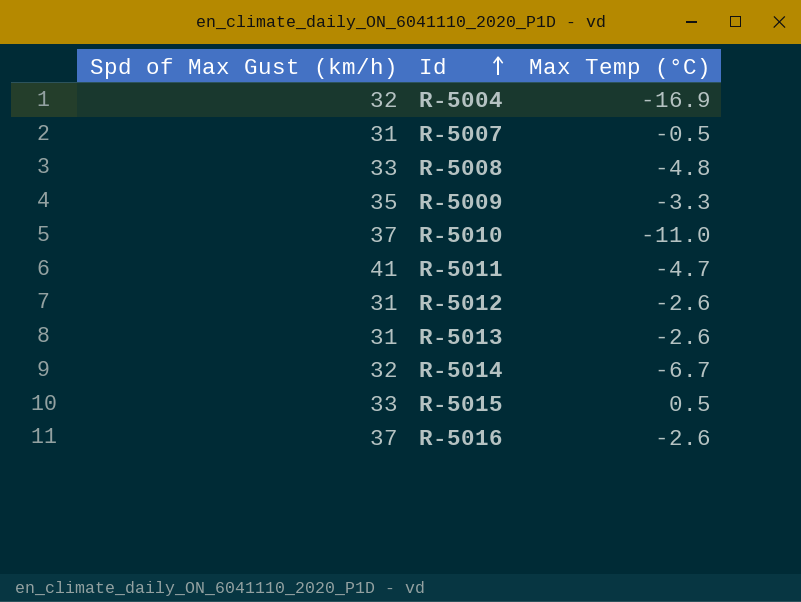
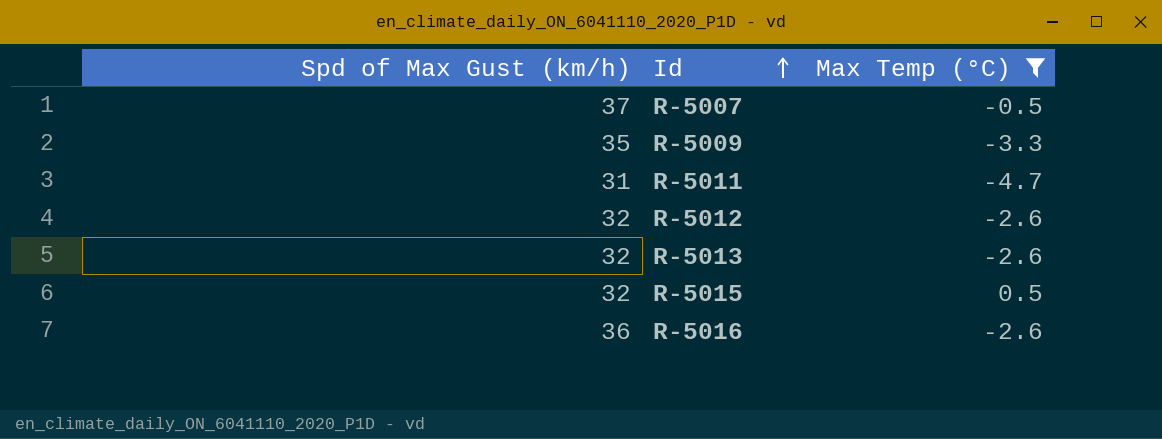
filter: none -> Max Temp (°C) >= -4.7
R-5007 | Spd of Max Gust (km/h): 31 -> 37
R-5011 | Spd of Max Gust (km/h): 41 -> 31
R-5012 | Spd of Max Gust (km/h): 31 -> 32
R-5013 | Spd of Max Gust (km/h): 31 -> 32
R-5015 | Spd of Max Gust (km/h): 33 -> 32
R-5016 | Spd of Max Gust (km/h): 37 -> 36

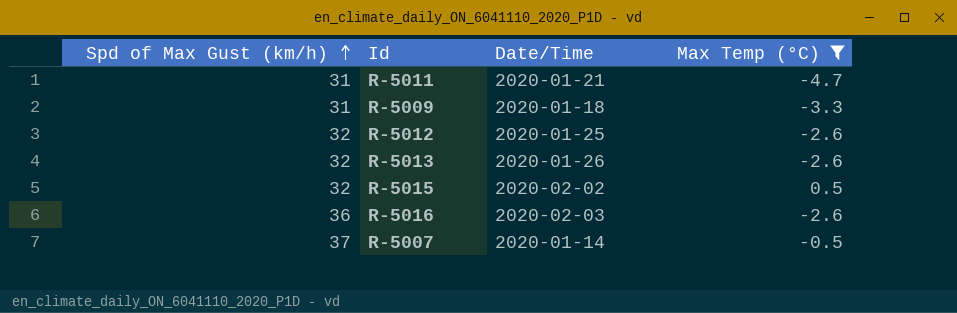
row order: Id ascending -> Spd of Max Gust (km/h) ascending
column Date/Time | position: none -> 3
R-5009 | Spd of Max Gust (km/h): 35 -> 31

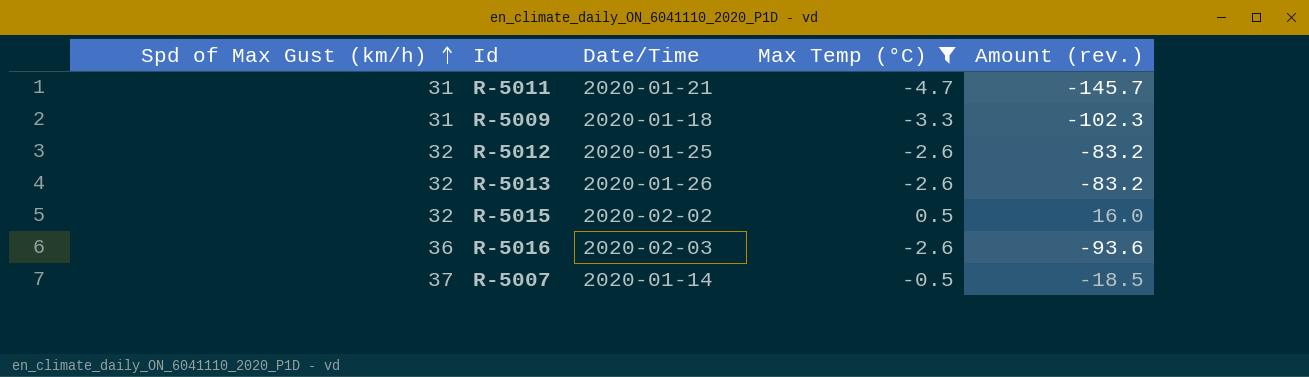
column Amount (rev.) | formula: none -> [Spd of Max Gust (km/h)] * [Max Temp (°C)]

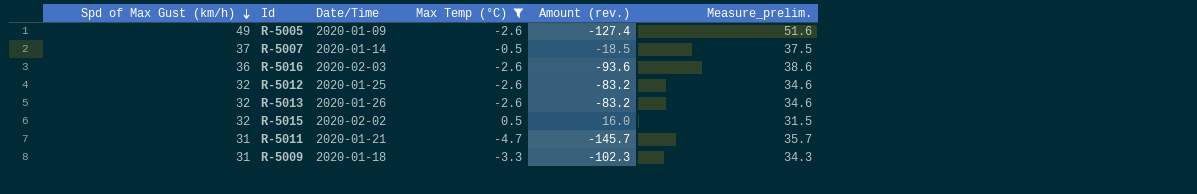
row order: Spd of Max Gust (km/h) ascending -> Spd of Max Gust (km/h) descending
column Measure_prelim. | formula: none -> [Spd of Max Gust (km/h)] - [Max Temp (°C)]
row R-5005: none -> 49 | 2020-01-09 | -2.6 | -127.4 | 51.6

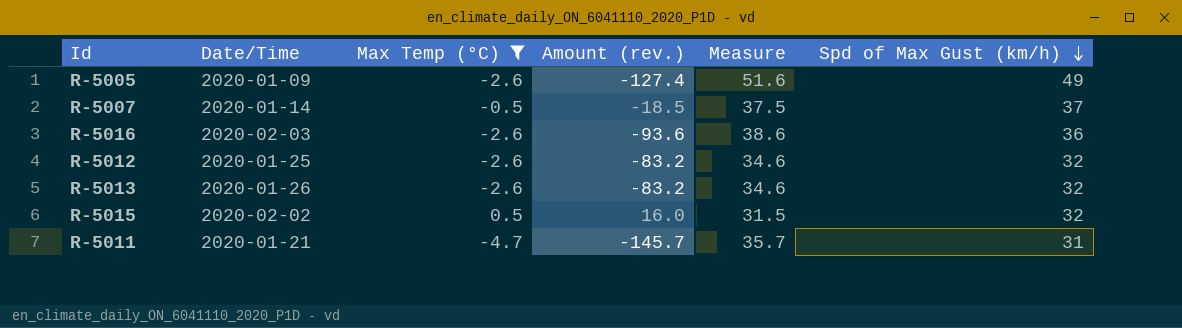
column name: Measure_prelim. -> Measure
column Spd of Max Gust (km/h) | position: 1 -> 6
row R-5009: 31 | 2020-01-18 | -3.3 | -102.3 | 34.3 -> none

